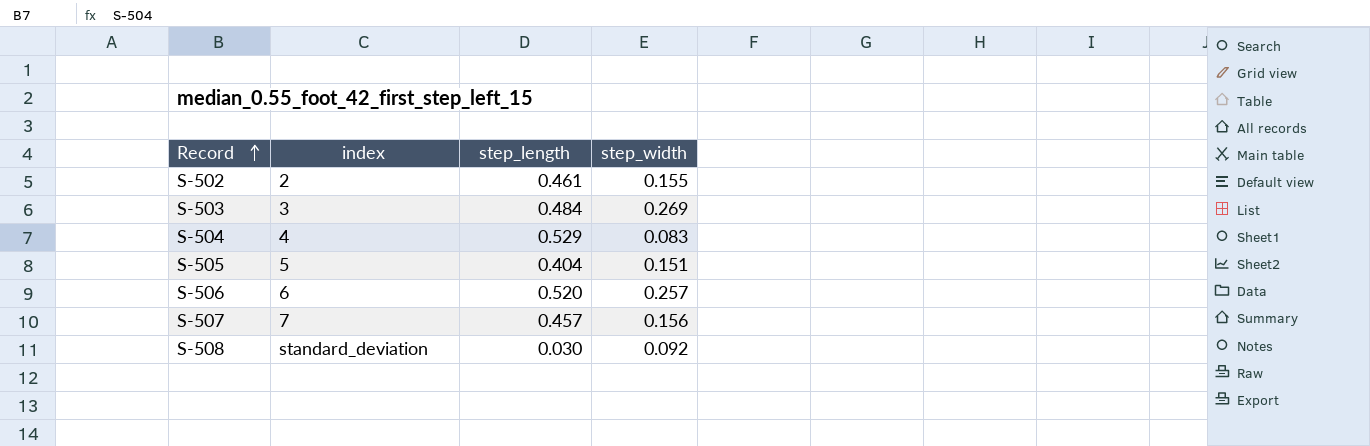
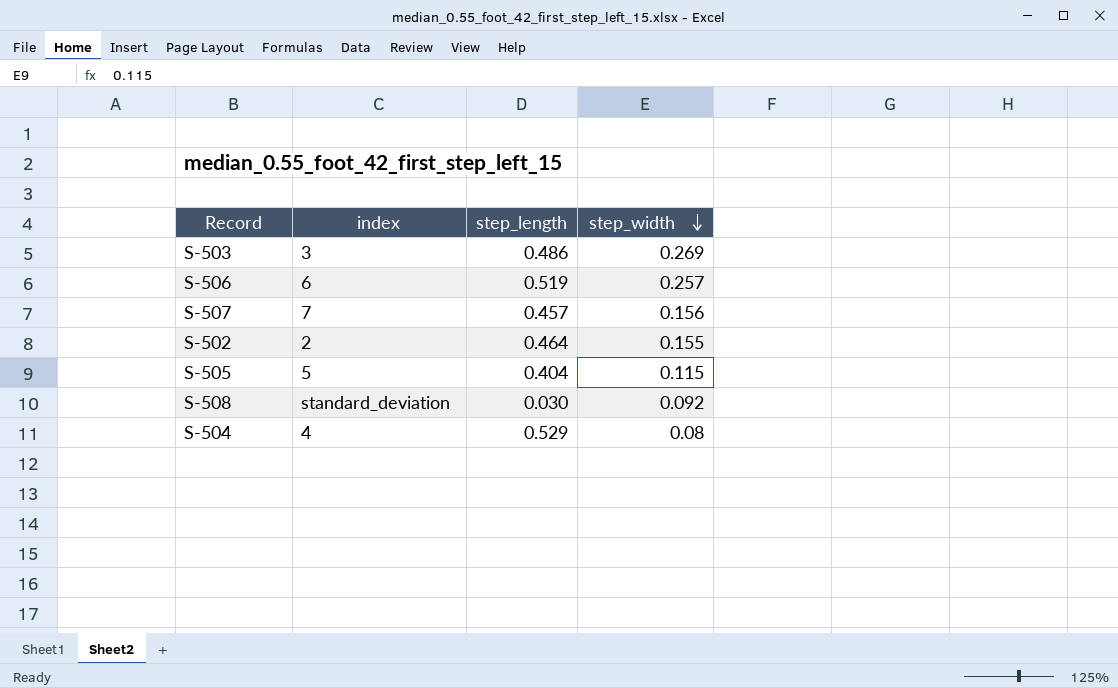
row order: Record ascending -> step_width descending
S-503 | step_length: 0.484 -> 0.486
S-506 | step_length: 0.520 -> 0.519
S-502 | step_length: 0.461 -> 0.464
S-505 | step_width: 0.151 -> 0.115
S-504 | step_width: 0.083 -> 0.08

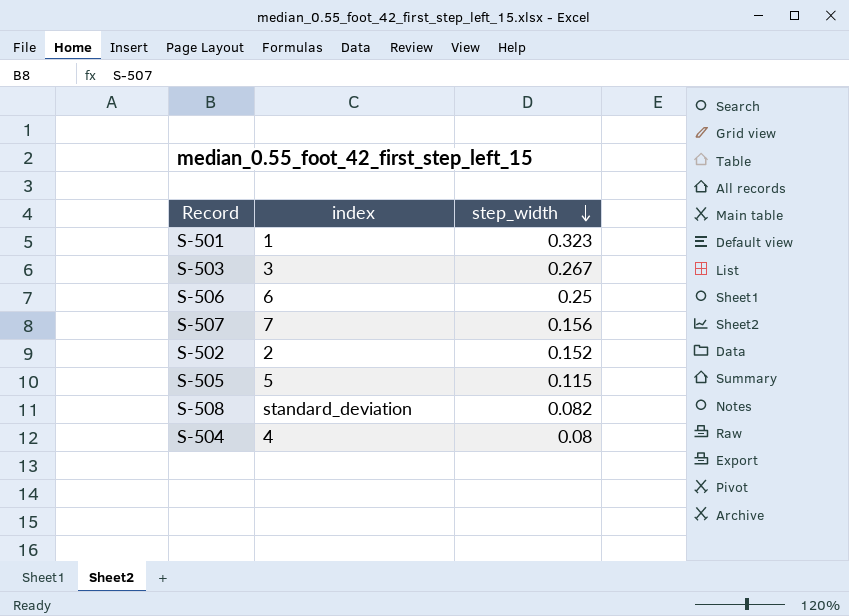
column step_length | position: 3 -> none
row S-501: none -> 1 | 0.323
S-503 | step_width: 0.269 -> 0.267
S-506 | step_width: 0.257 -> 0.25
S-502 | step_width: 0.155 -> 0.152
S-508 | step_width: 0.092 -> 0.082

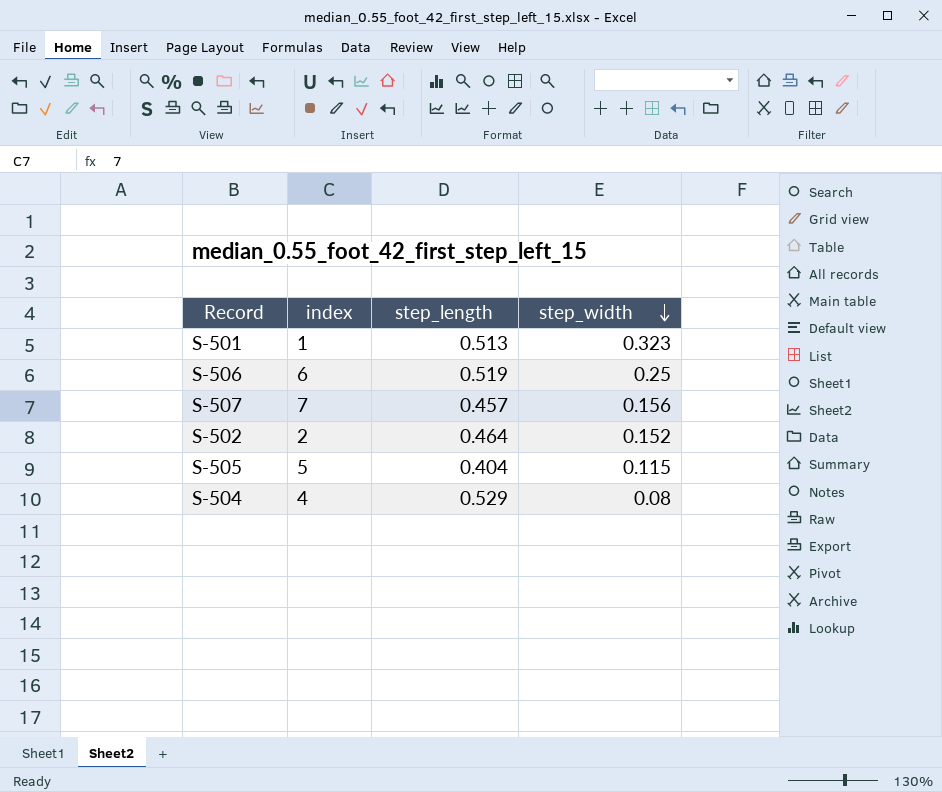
column step_length | position: none -> 3
row S-503: 3 | 0.267 -> none
row S-508: standard_deviation | 0.082 -> none

